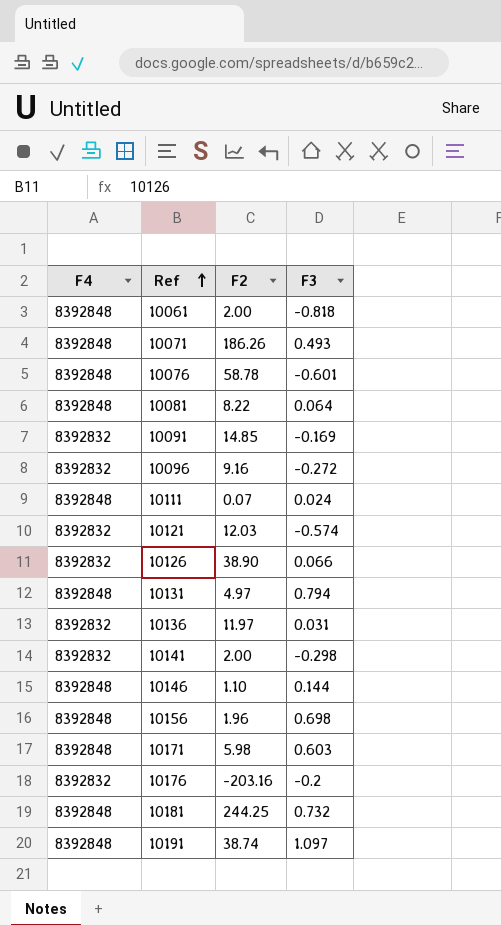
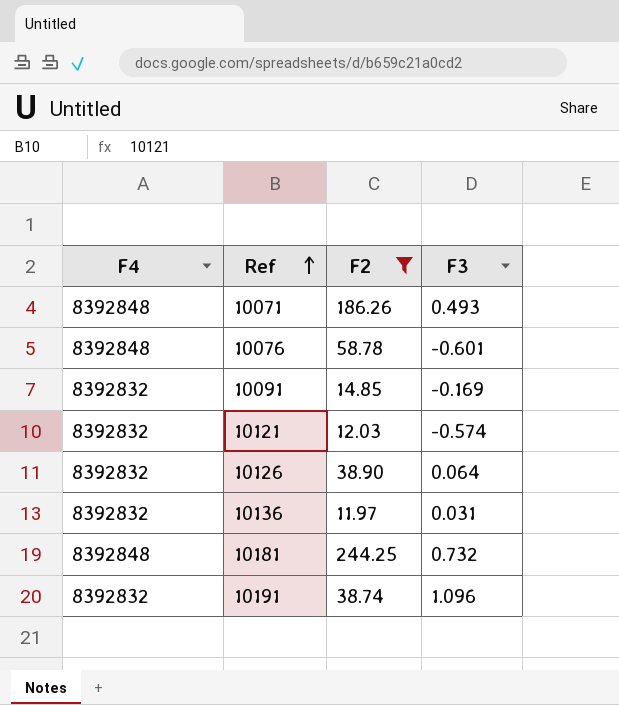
filter: none -> F2 >= 11.97
10126 | F3: 0.066 -> 0.064
10191 | F4: 8392848 -> 8392832
10191 | F3: 1.097 -> 1.096

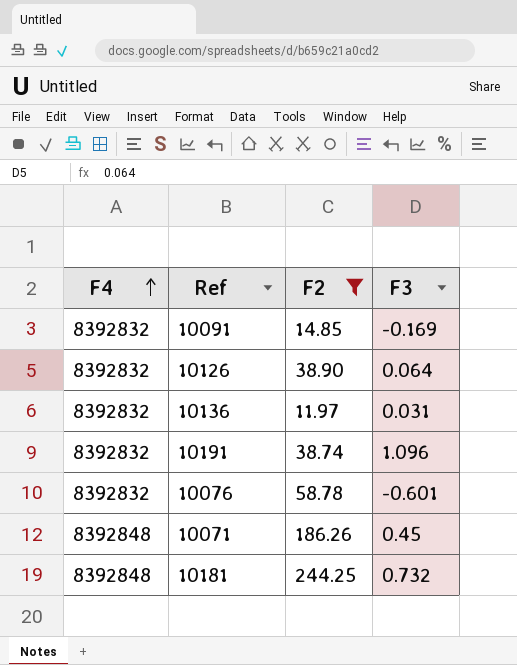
row order: Ref ascending -> F4 ascending
row 10121: 8392832 | 12.03 | -0.574 -> none
10076 | F4: 8392848 -> 8392832
10071 | F3: 0.493 -> 0.45

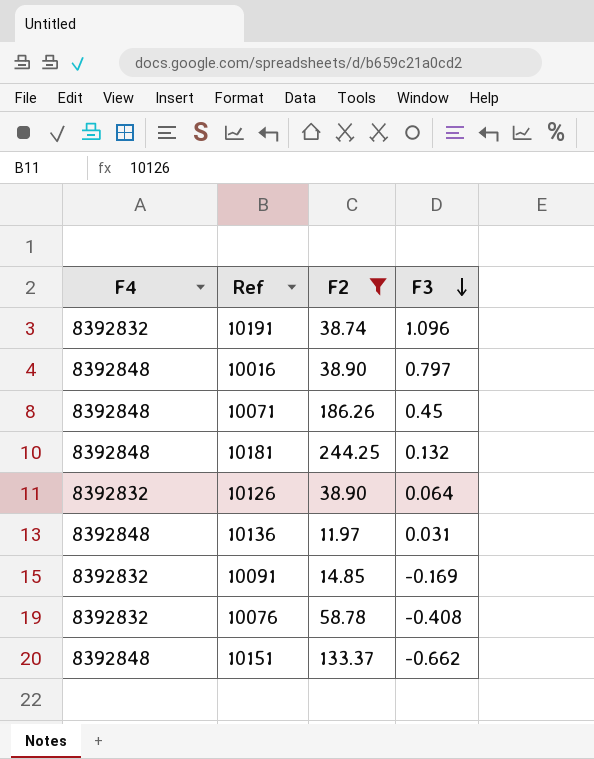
row order: F4 ascending -> F3 descending
row 10016: none -> 8392848 | 38.90 | 0.797
10181 | F3: 0.732 -> 0.132
10136 | F4: 8392832 -> 8392848
10076 | F3: -0.601 -> -0.408
row 10151: none -> 8392848 | 133.37 | -0.662

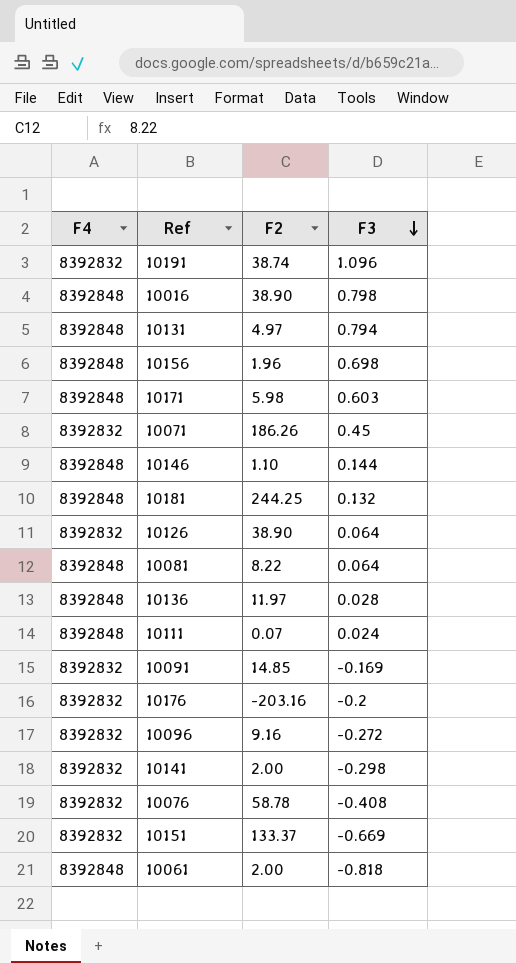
filter: F2 >= 11.97 -> none
10016 | F3: 0.797 -> 0.798
10071 | F4: 8392848 -> 8392832
10136 | F3: 0.031 -> 0.028
10151 | F4: 8392848 -> 8392832
10151 | F3: -0.662 -> -0.669

